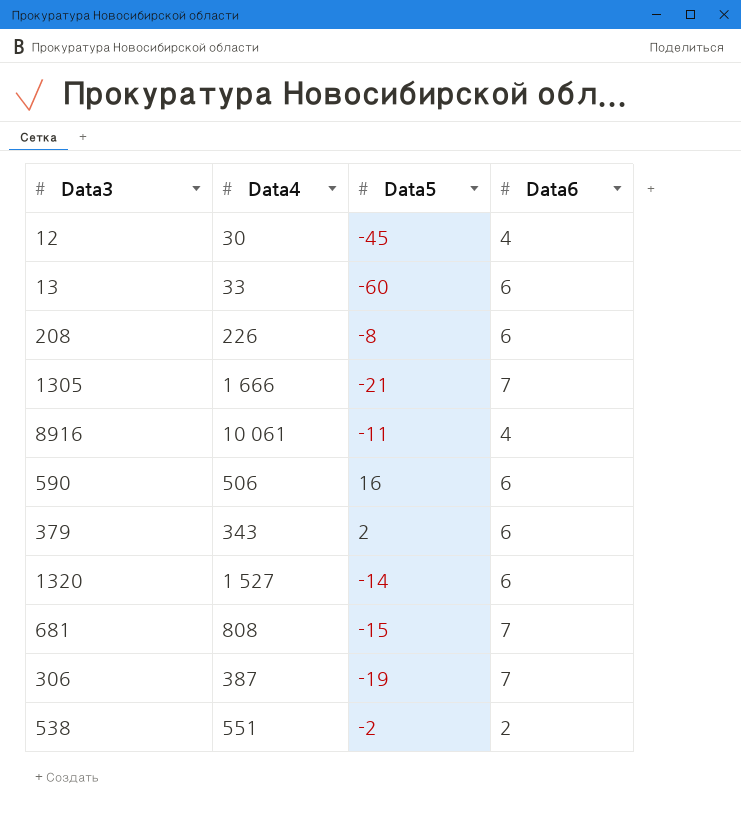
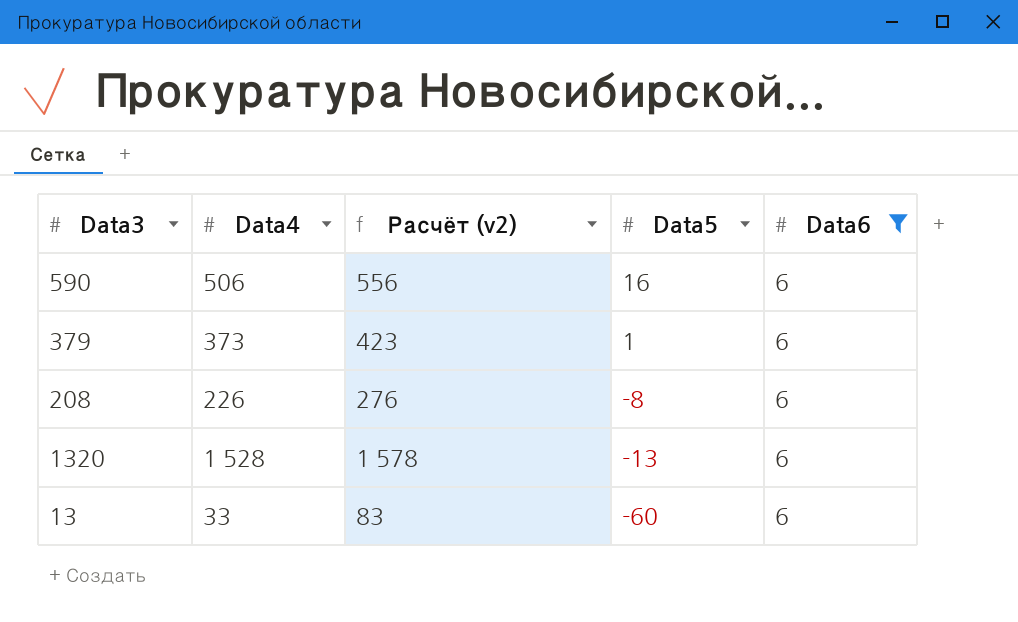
filter: none -> Data6 = 6
row order: none -> Data5 descending
column Расчёт (v2) | formula: none -> [Data4] + 50
379 | Data4: 343 -> 373
379 | Data5: 2 -> 1
1320 | Data4: 1 527 -> 1 528
1320 | Data5: -14 -> -13

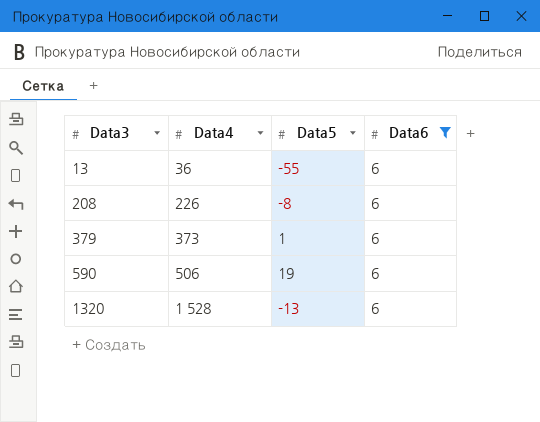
row order: Data5 descending -> Data3 ascending
column Расчёт (v2) | formula: [Data4] + 50 -> none
13 | Data4: 33 -> 36
13 | Data5: -60 -> -55
590 | Data5: 16 -> 19

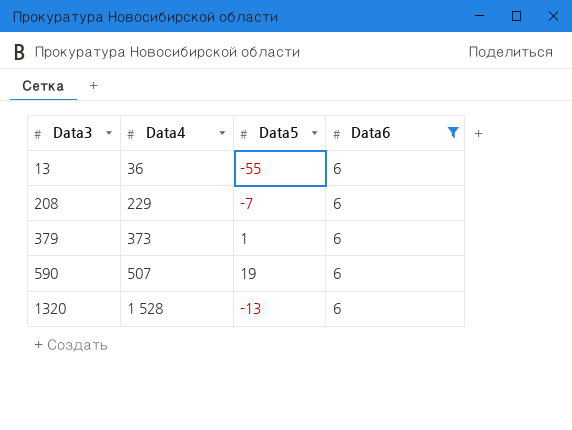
208 | Data4: 226 -> 229
208 | Data5: -8 -> -7
590 | Data4: 506 -> 507

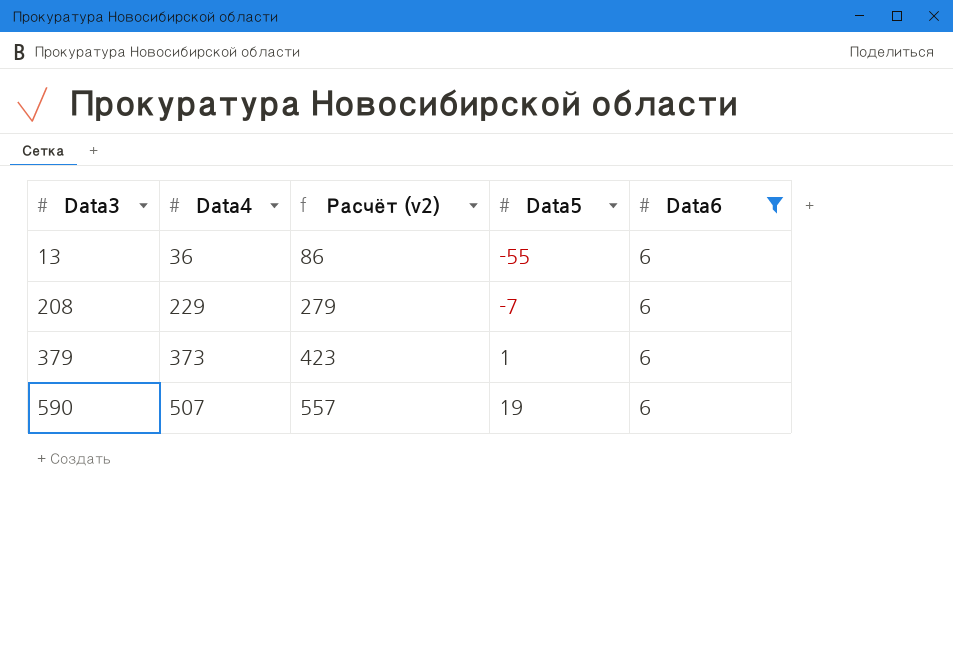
column Расчёт (v2) | formula: none -> [Data4] + 50
row 1320: 1 528 | -13 | 6 -> none

